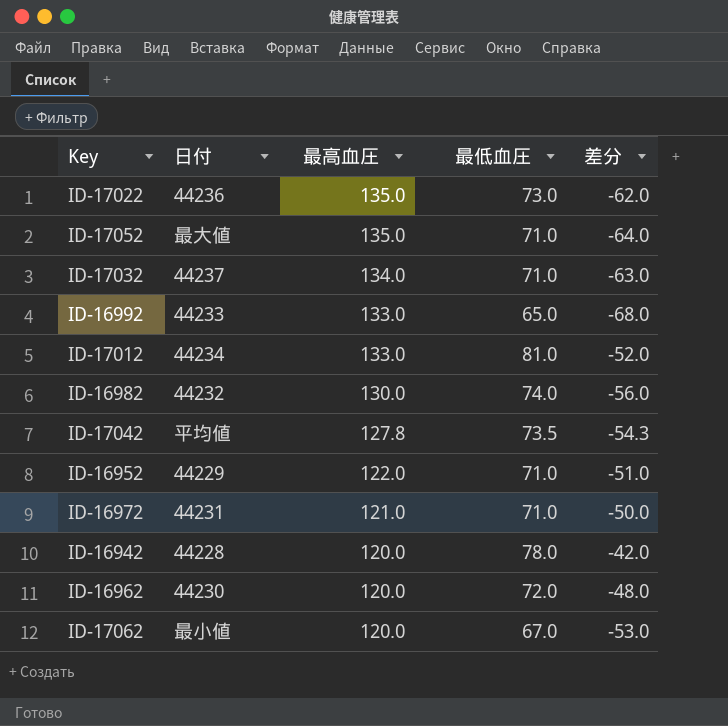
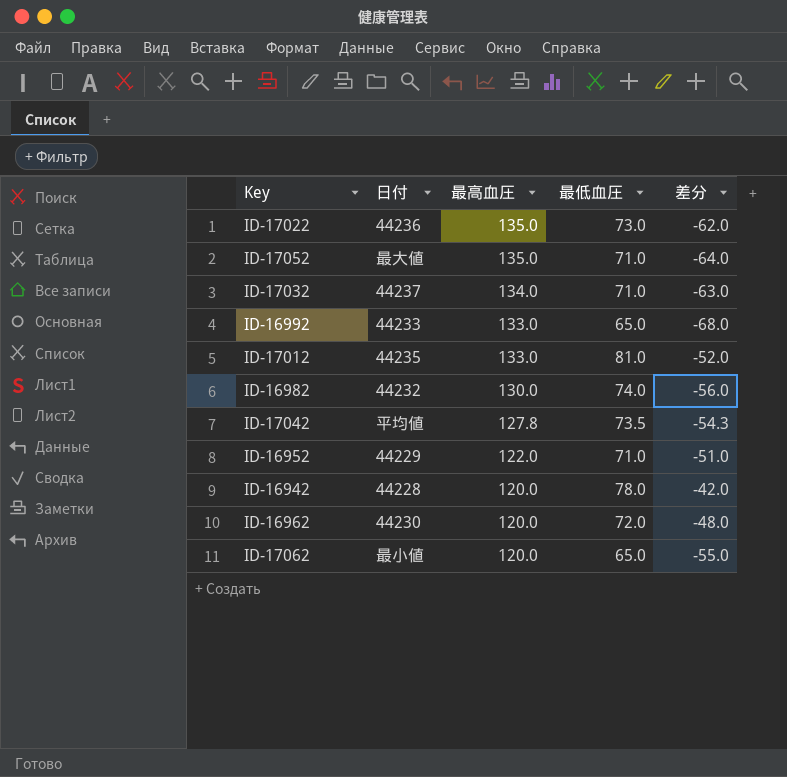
row ID-16972: 44231 | 121.0 | 71.0 | -50.0 -> none
ID-17012 | 日付: 44234 -> 44235
ID-17062 | 最低血圧: 67.0 -> 65.0
ID-17062 | 差分: -53.0 -> -55.0

